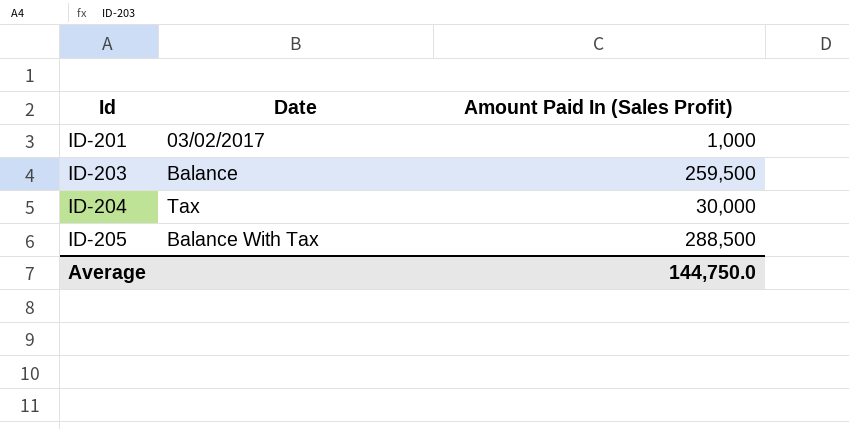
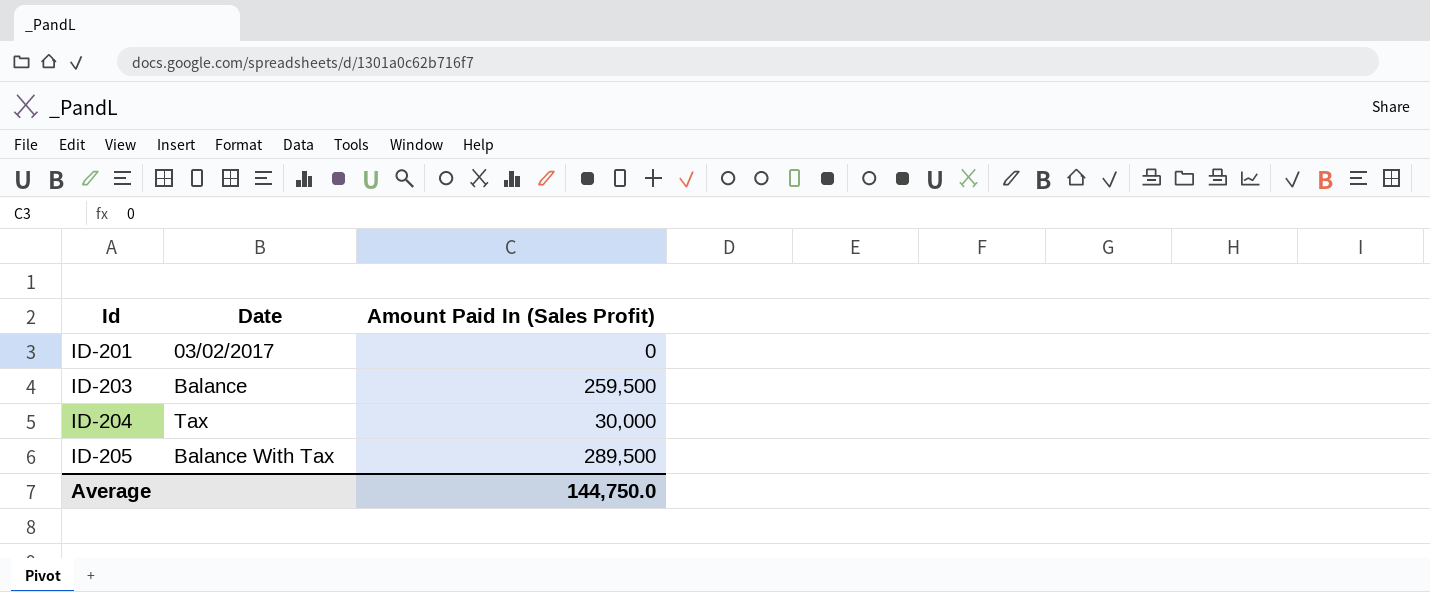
ID-201 | Amount Paid In (Sales Profit): 1,000 -> 0
ID-205 | Amount Paid In (Sales Profit): 288,500 -> 289,500

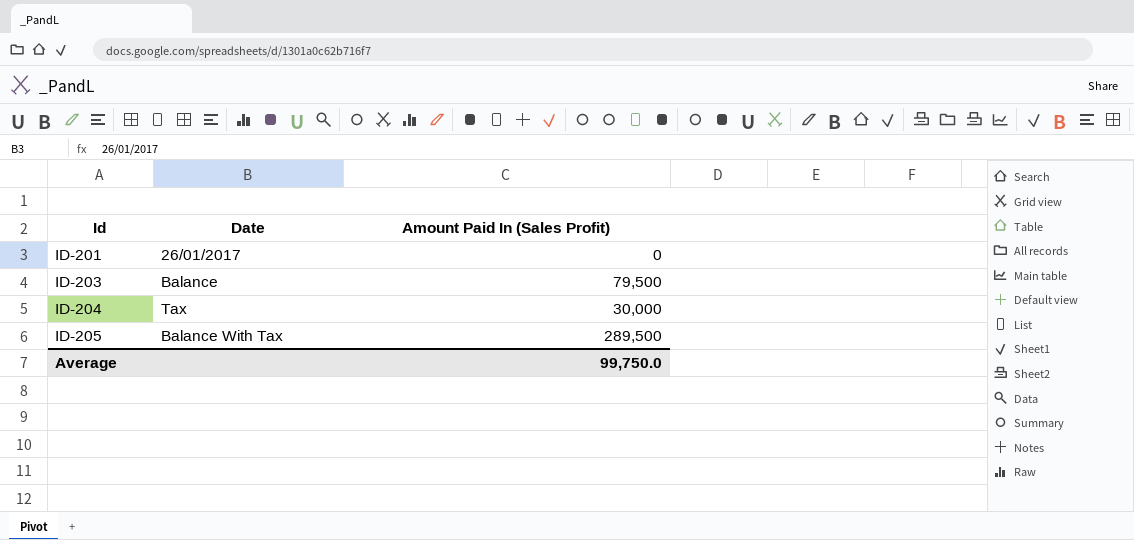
ID-201 | Date: 03/02/2017 -> 26/01/2017
ID-203 | Amount Paid In (Sales Profit): 259,500 -> 79,500
Average | Amount Paid In (Sales Profit): 144,750.0 -> 99,750.0

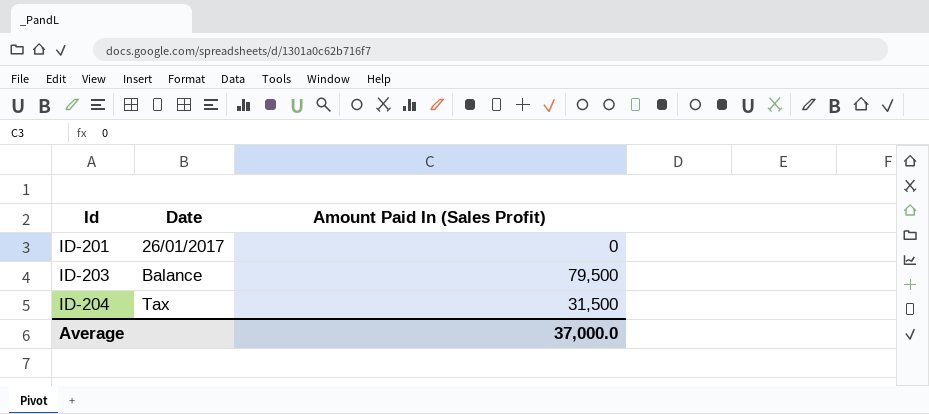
row ID-205: Balance With Tax | 289,500 -> none
ID-204 | Amount Paid In (Sales Profit): 30,000 -> 31,500
Average | Amount Paid In (Sales Profit): 99,750.0 -> 37,000.0

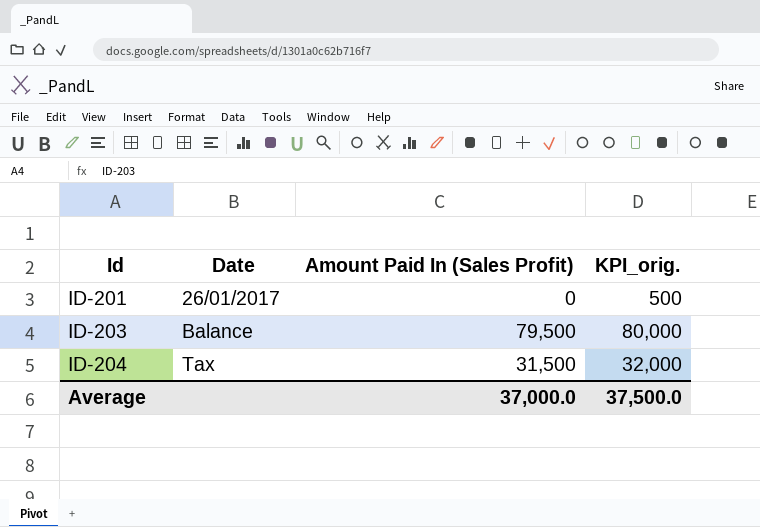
column KPI_orig. | formula: none -> [Amount Paid In (Sales Profit)] + 500

